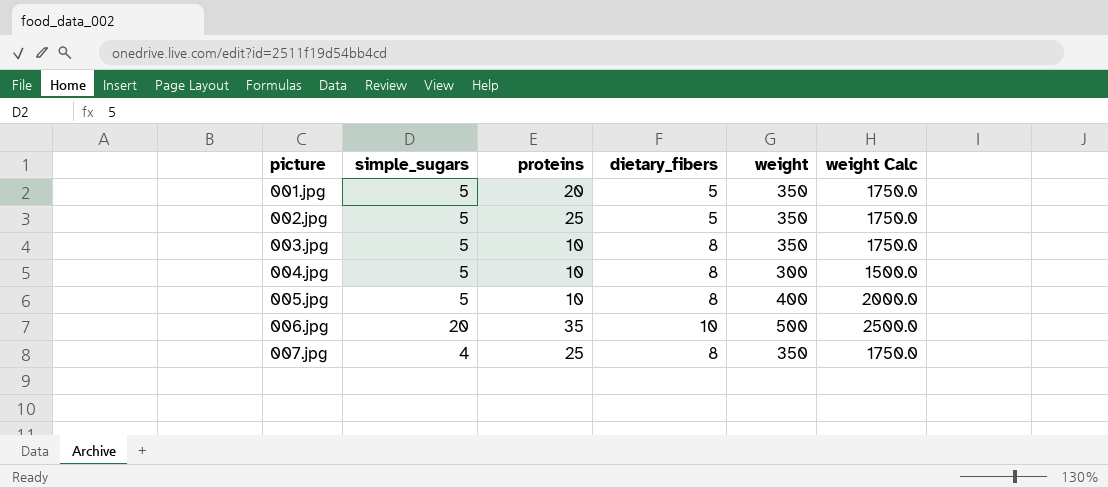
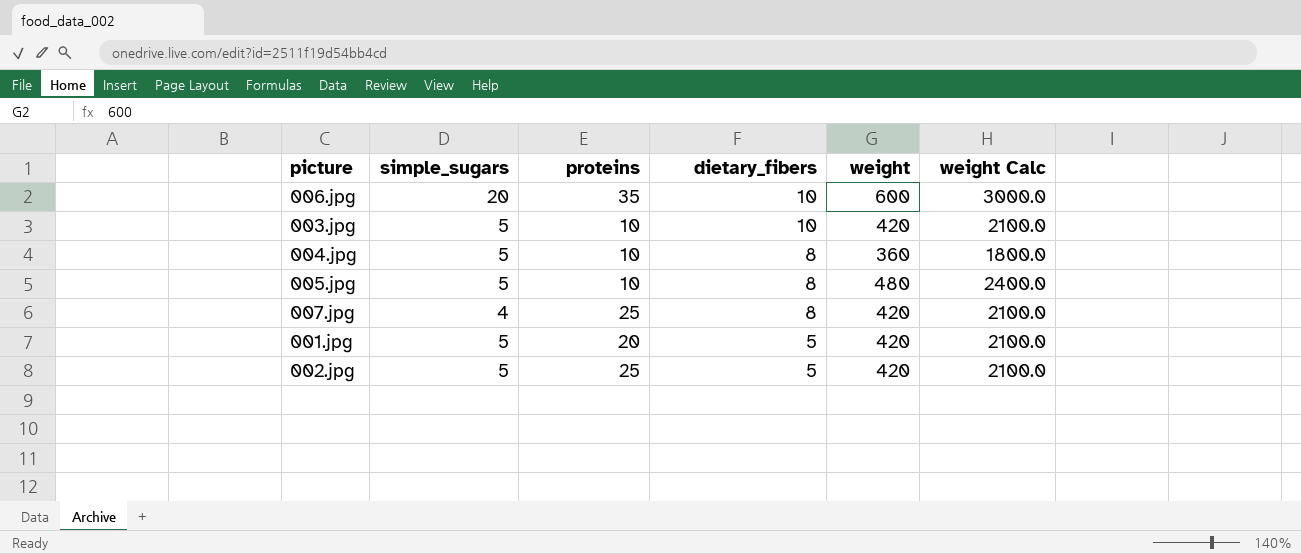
row order: picture ascending -> dietary_fibers descending
006.jpg | weight: 500 -> 600
006.jpg | weight Calc: 2500.0 -> 3000.0
003.jpg | dietary_fibers: 8 -> 10
003.jpg | weight: 350 -> 420
003.jpg | weight Calc: 1750.0 -> 2100.0
004.jpg | weight: 300 -> 360
004.jpg | weight Calc: 1500.0 -> 1800.0
005.jpg | weight: 400 -> 480
005.jpg | weight Calc: 2000.0 -> 2400.0
007.jpg | weight: 350 -> 420
007.jpg | weight Calc: 1750.0 -> 2100.0
001.jpg | weight: 350 -> 420
001.jpg | weight Calc: 1750.0 -> 2100.0
002.jpg | weight: 350 -> 420
002.jpg | weight Calc: 1750.0 -> 2100.0

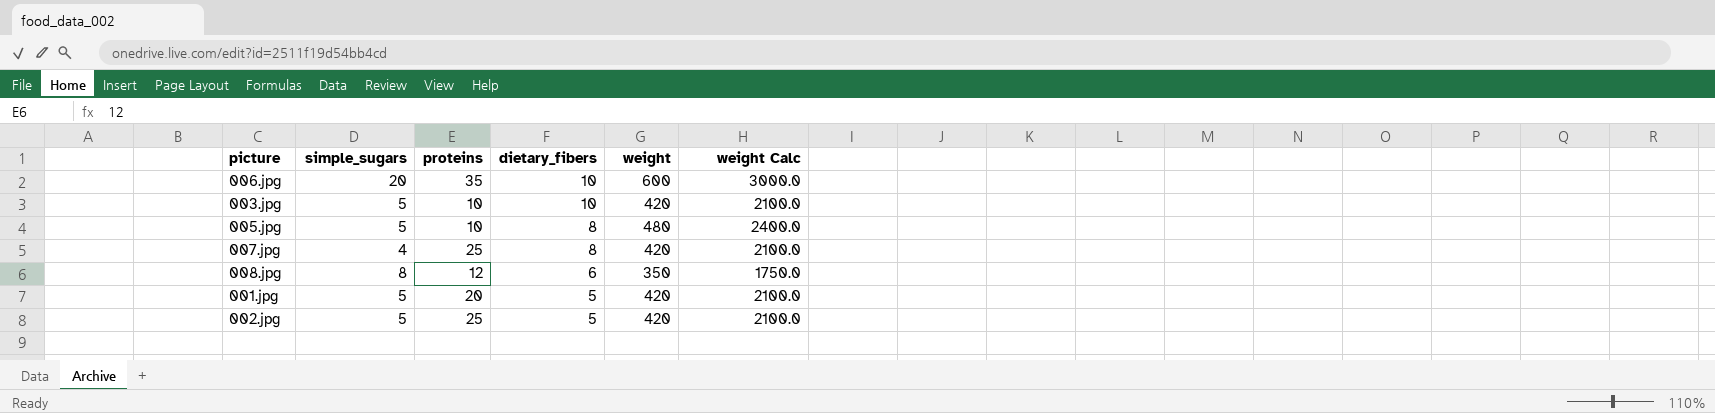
row 004.jpg: 5 | 10 | 8 | 360 | 1800.0 -> none
row 008.jpg: none -> 8 | 12 | 6 | 350 | 1750.0

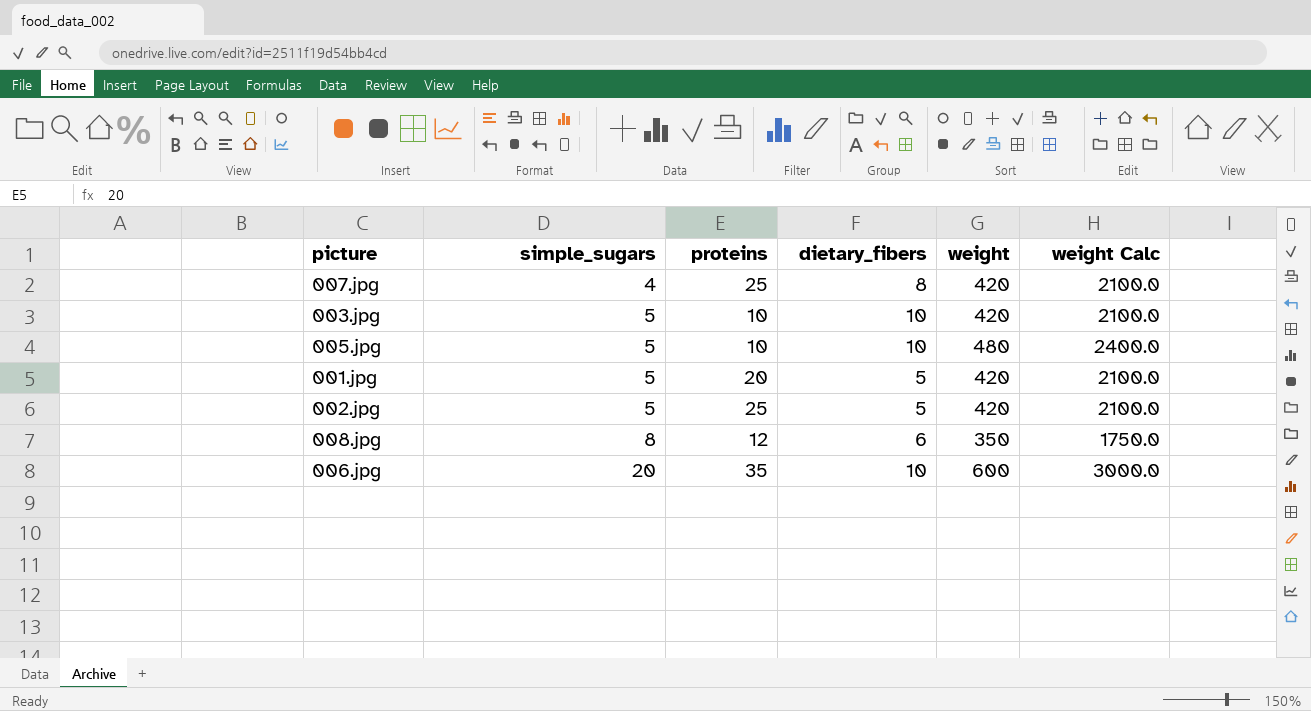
row order: dietary_fibers descending -> simple_sugars ascending
005.jpg | dietary_fibers: 8 -> 10

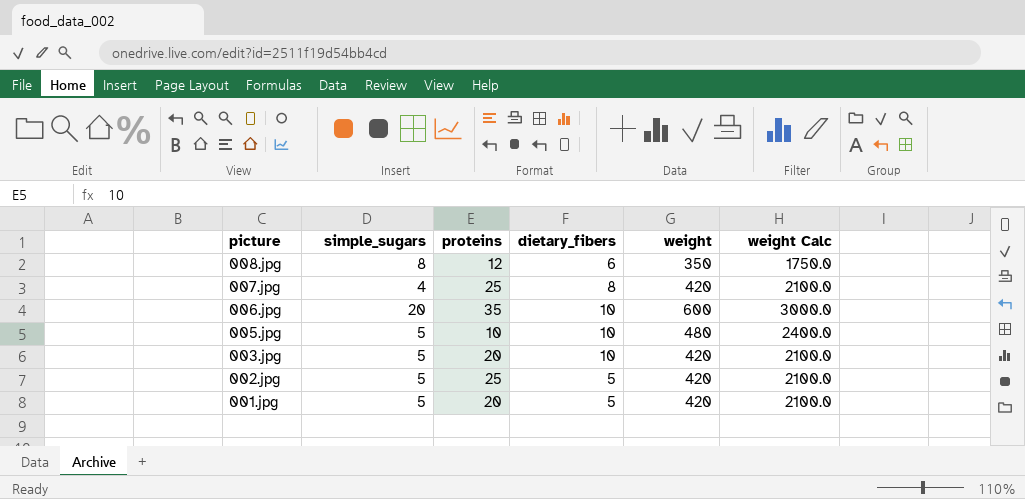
row order: simple_sugars ascending -> picture descending
003.jpg | proteins: 10 -> 20

